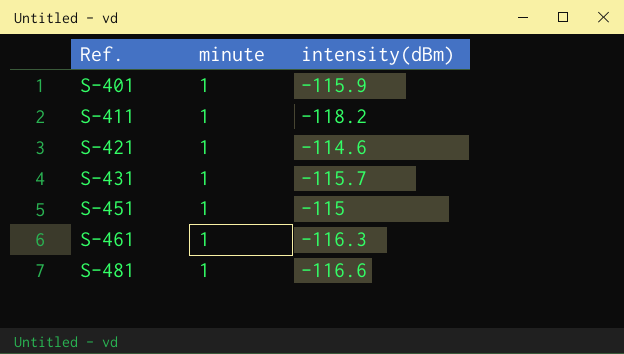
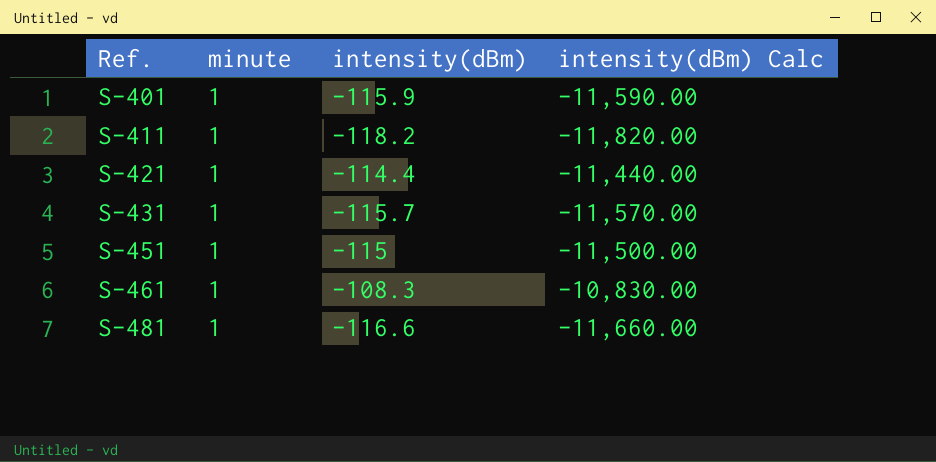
column intensity(dBm) Calc | formula: none -> [intensity(dBm)] * 100
S-421 | intensity(dBm): -114.6 -> -114.4
S-461 | intensity(dBm): -116.3 -> -108.3

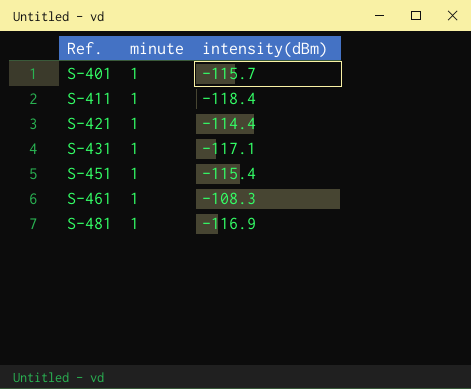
column intensity(dBm) Calc | formula: [intensity(dBm)] * 100 -> none
S-401 | intensity(dBm): -115.9 -> -115.7
S-411 | intensity(dBm): -118.2 -> -118.4
S-431 | intensity(dBm): -115.7 -> -117.1
S-451 | intensity(dBm): -115 -> -115.4
S-481 | intensity(dBm): -116.6 -> -116.9

